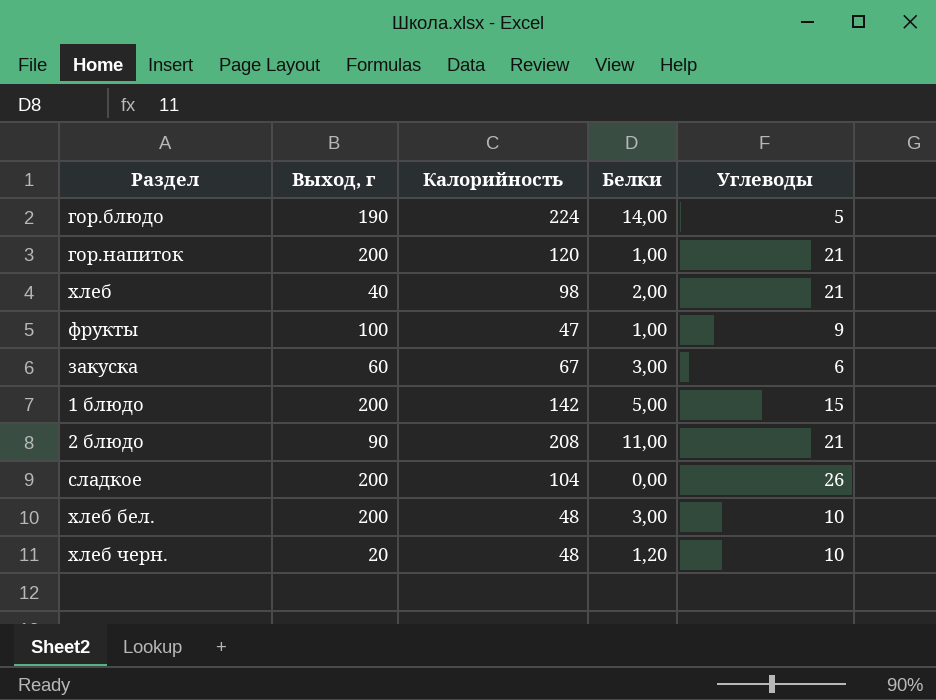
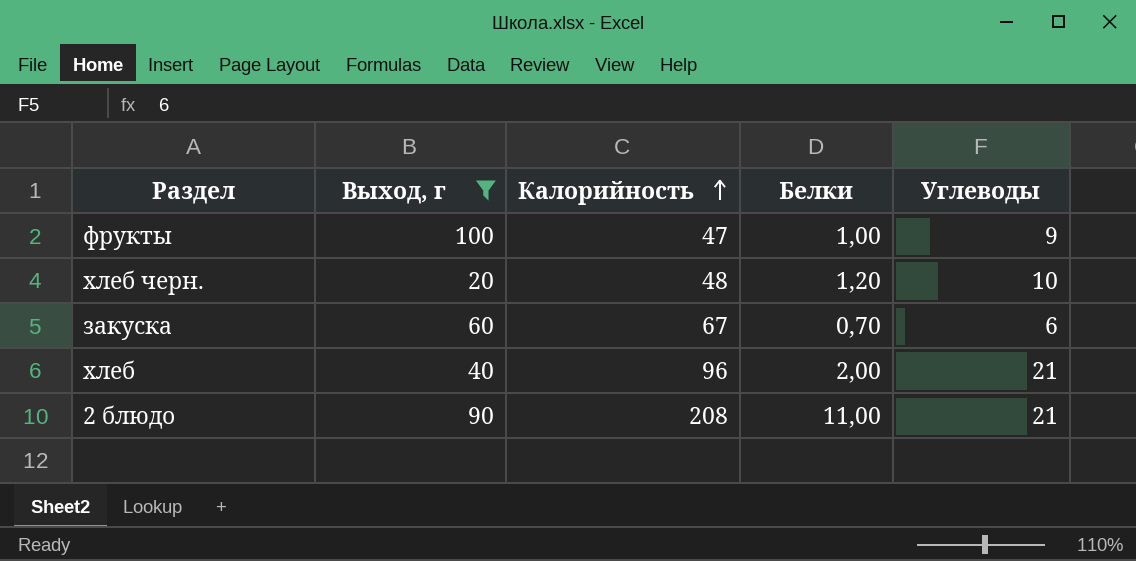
filter: none -> Выход, г <= 100
row order: none -> Калорийность ascending
закуска | Белки: 3,00 -> 0,70
хлеб | Калорийность: 98 -> 96

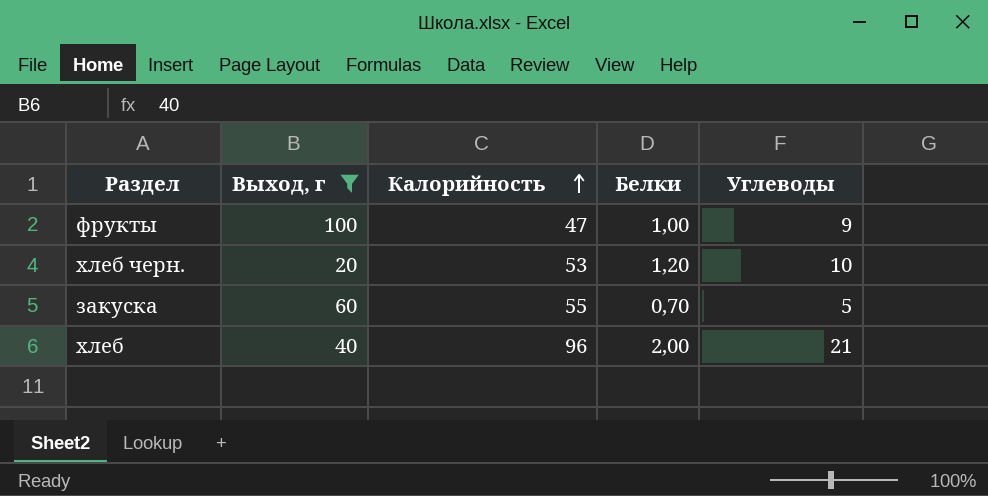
row 2 блюдо: 90 | 208 | 11,00 | 21 -> none
хлеб черн. | Калорийность: 48 -> 53
закуска | Калорийность: 67 -> 55
закуска | Углеводы: 6 -> 5

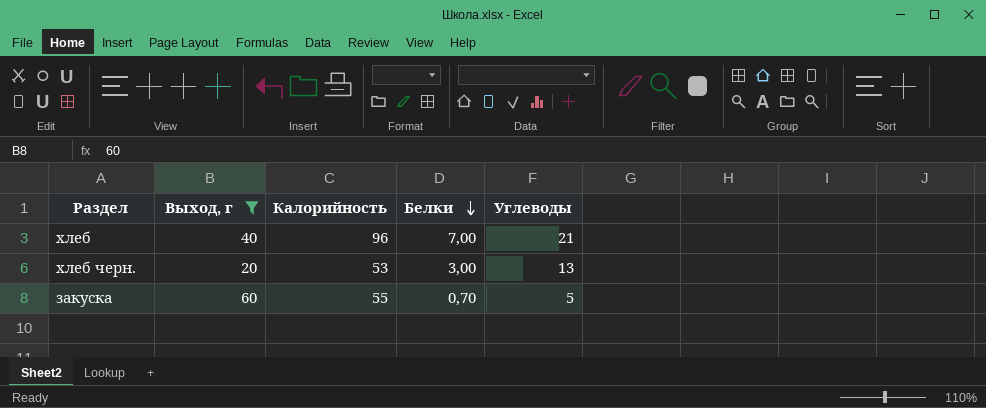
row order: Калорийность ascending -> Белки descending
row фрукты: 100 | 47 | 1,00 | 9 -> none
хлеб | Белки: 2,00 -> 7,00
хлеб черн. | Белки: 1,20 -> 3,00
хлеб черн. | Углеводы: 10 -> 13

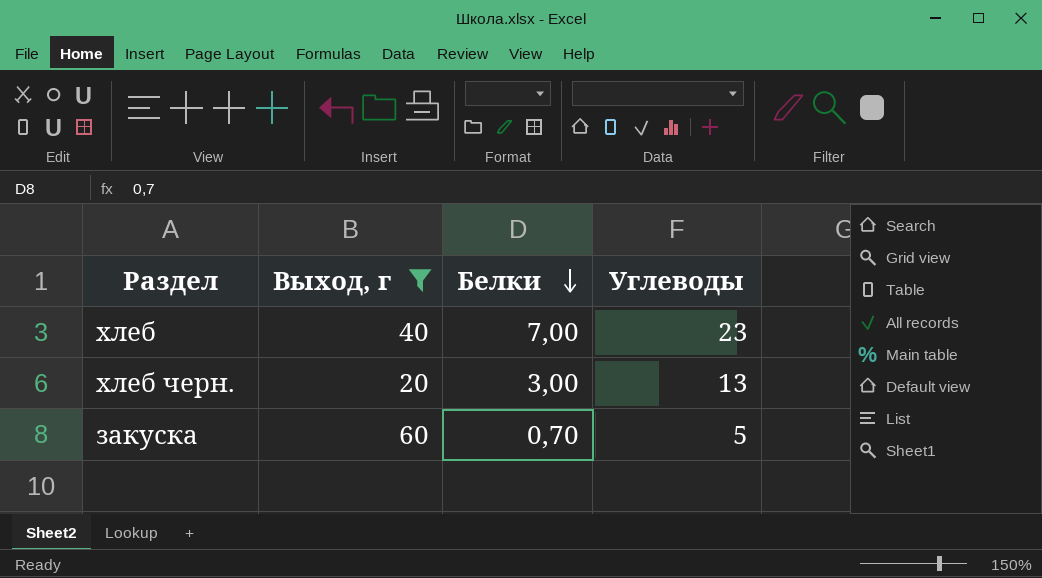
column Калорийность | position: 3 -> none
хлеб | Углеводы: 21 -> 23

